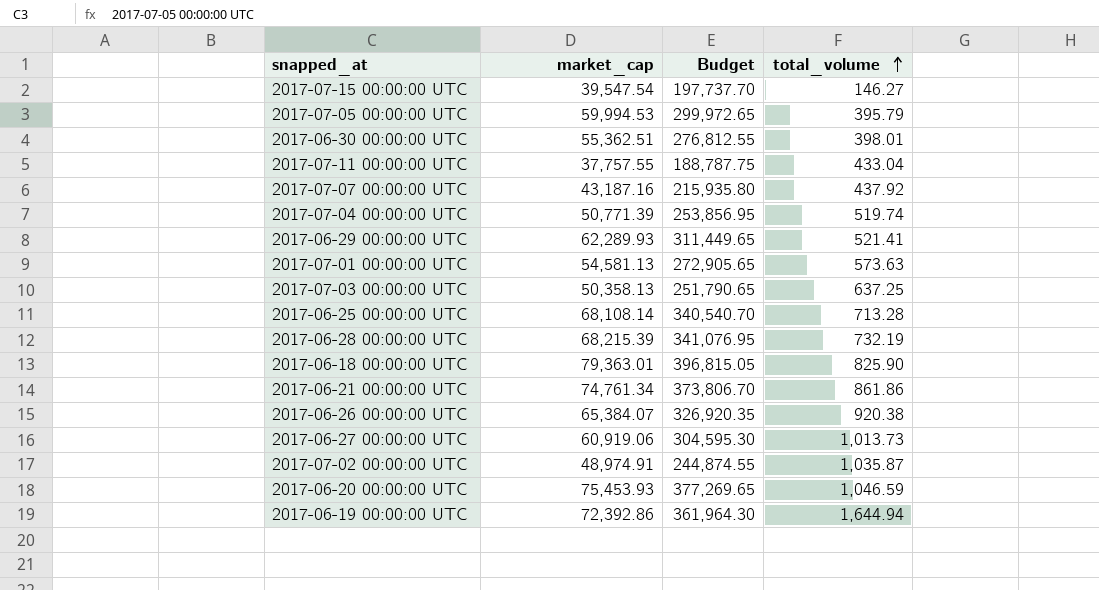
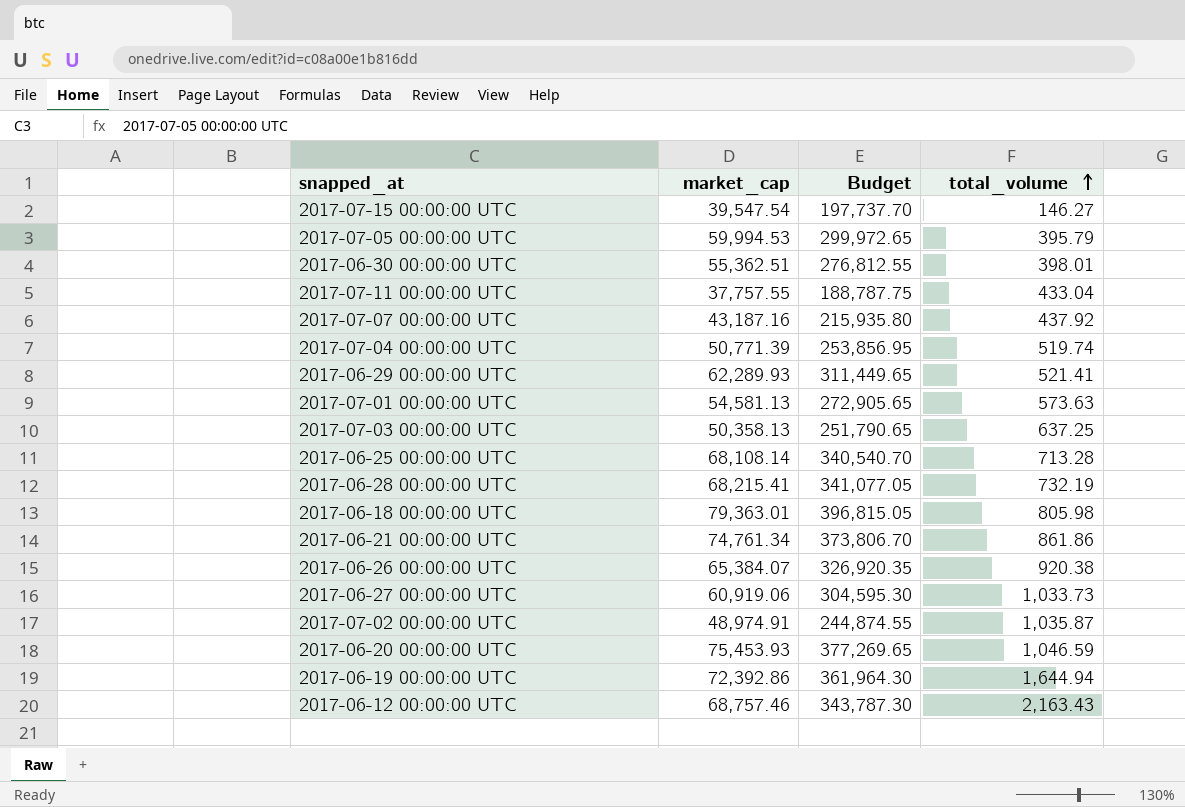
2017-06-28 00:00:00 UTC | market_cap: 68,215.39 -> 68,215.41
2017-06-28 00:00:00 UTC | Budget: 341,076.95 -> 341,077.05
2017-06-18 00:00:00 UTC | total_volume: 825.90 -> 805.98
2017-06-27 00:00:00 UTC | total_volume: 1,013.73 -> 1,033.73
row 2017-06-12 00:00:00 UTC: none -> 68,757.46 | 343,787.30 | 2,163.43

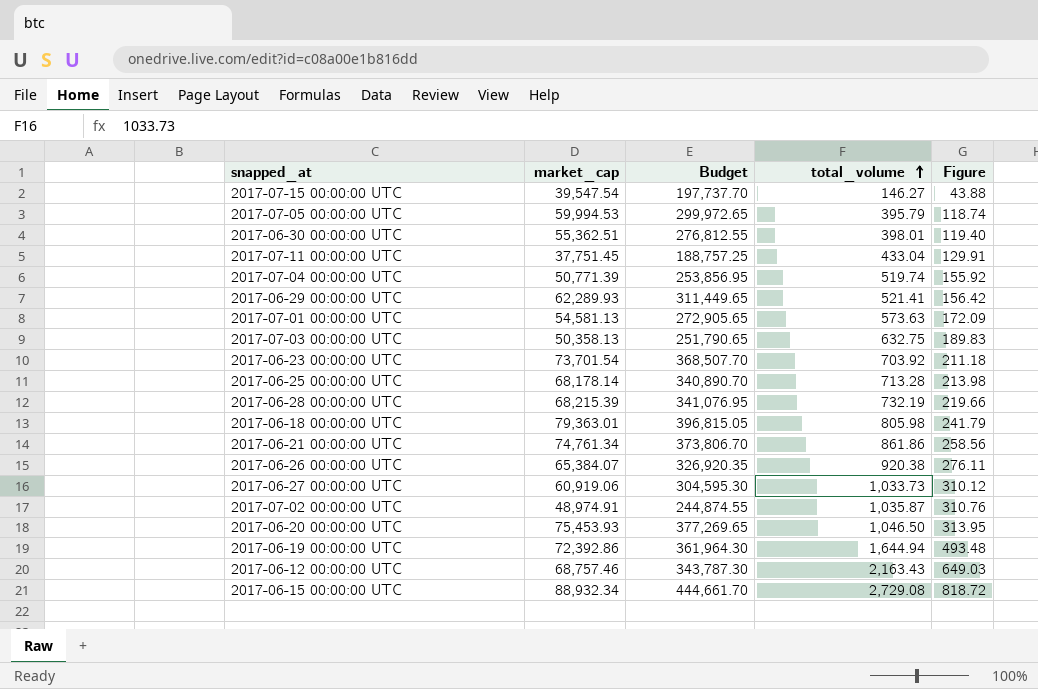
column Figure | formula: none -> [total_volume] * 0.3
row 2017-07-07 00:00:00 UTC: 43,187.16 | 215,935.80 | 437.92 -> none
2017-07-11 00:00:00 UTC | market_cap: 37,757.55 -> 37,751.45
2017-07-11 00:00:00 UTC | Budget: 188,787.75 -> 188,757.25
2017-07-03 00:00:00 UTC | total_volume: 637.25 -> 632.75
row 2017-06-23 00:00:00 UTC: none -> 73,701.54 | 368,507.70 | 703.92 | 211.18
2017-06-25 00:00:00 UTC | market_cap: 68,108.14 -> 68,178.14
2017-06-25 00:00:00 UTC | Budget: 340,540.70 -> 340,890.70
2017-06-28 00:00:00 UTC | market_cap: 68,215.41 -> 68,215.39
2017-06-28 00:00:00 UTC | Budget: 341,077.05 -> 341,076.95
2017-06-20 00:00:00 UTC | total_volume: 1,046.59 -> 1,046.50
row 2017-06-15 00:00:00 UTC: none -> 88,932.34 | 444,661.70 | 2,729.08 | 818.72

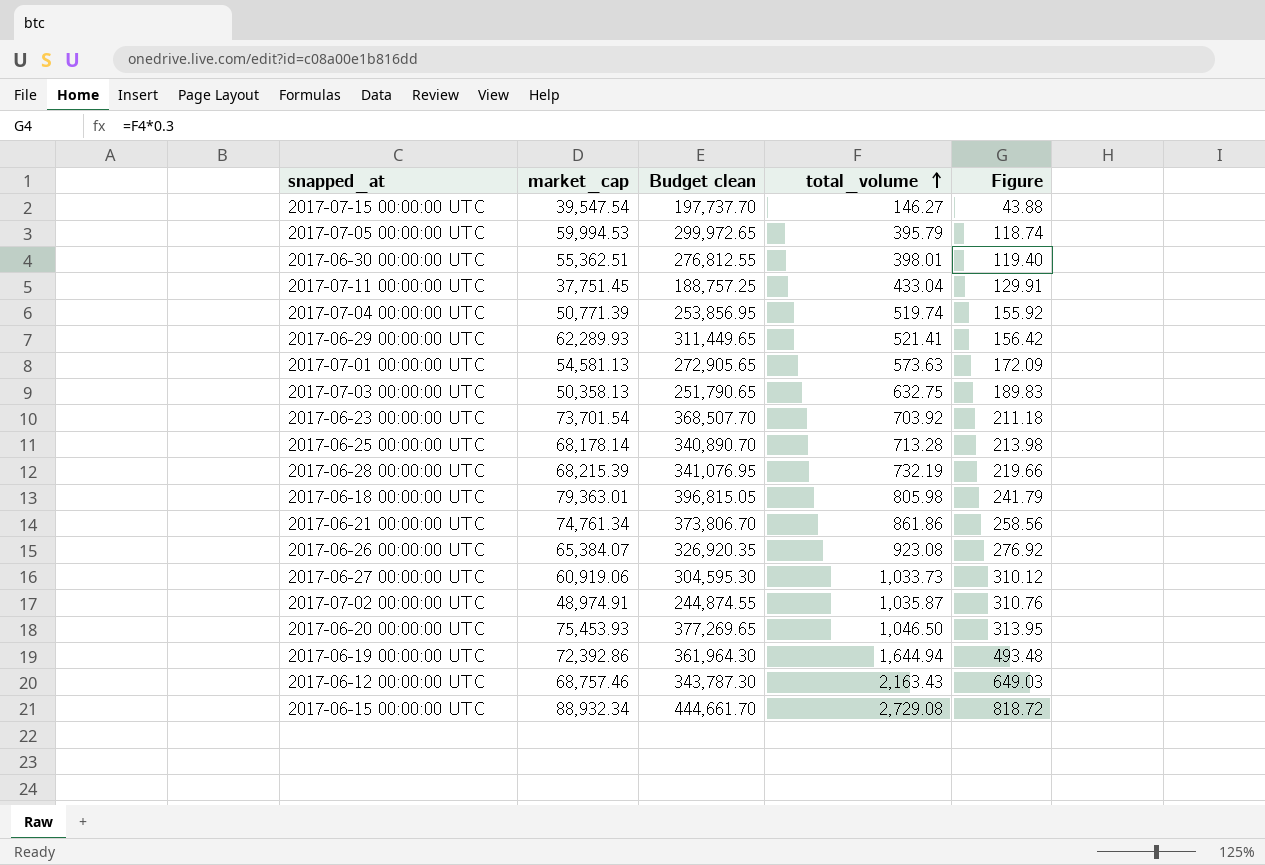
column name: Budget -> Budget clean
2017-06-26 00:00:00 UTC | total_volume: 920.38 -> 923.08
2017-06-26 00:00:00 UTC | Figure: 276.11 -> 276.92

